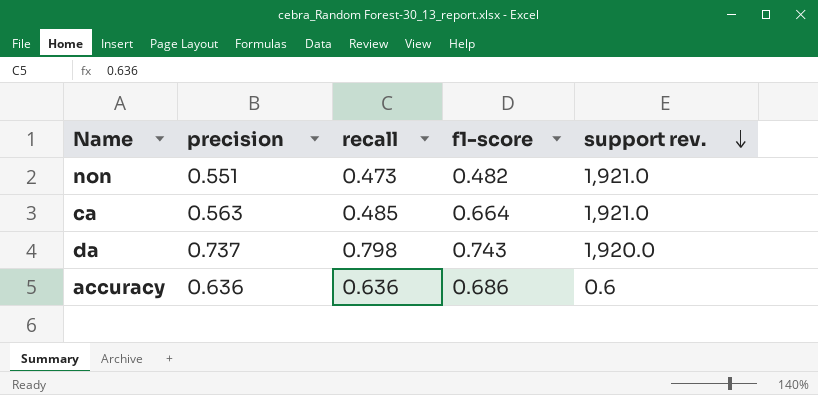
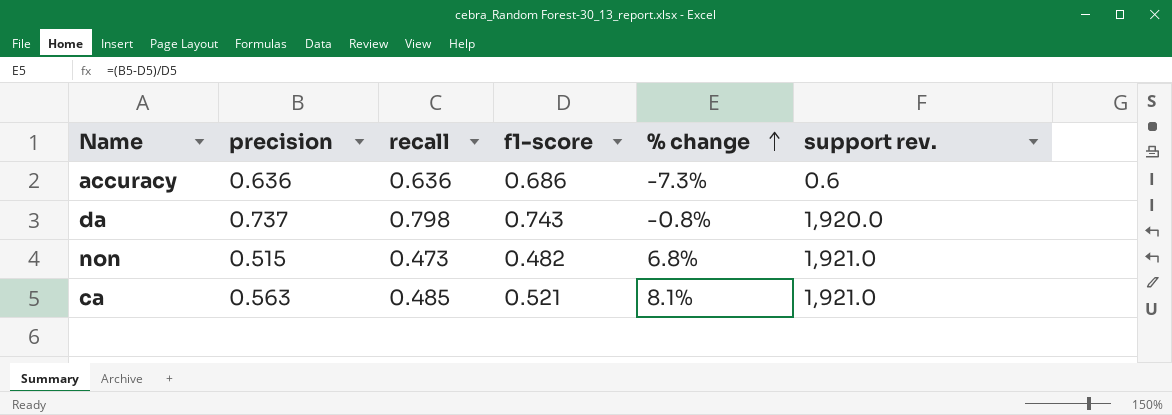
row order: support rev. descending -> % change ascending
column % change | formula: none -> ([precision] - [f1-score]) / [f1-score]
non | precision: 0.551 -> 0.515
ca | f1-score: 0.664 -> 0.521

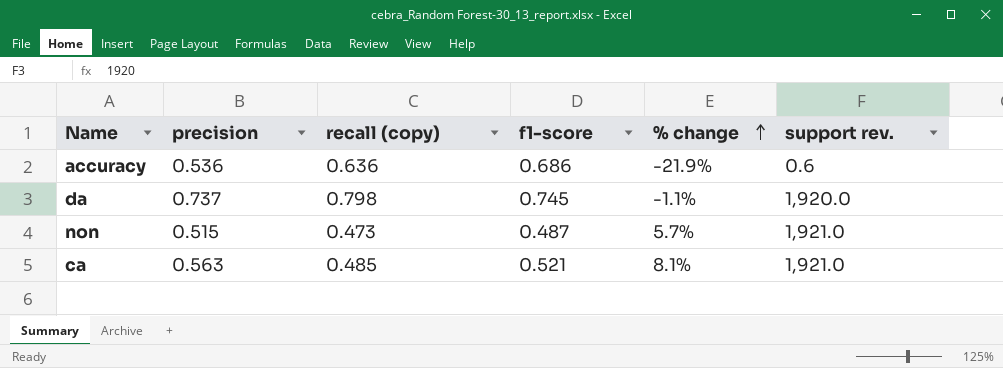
column name: recall -> recall (copy)
accuracy | precision: 0.636 -> 0.536
accuracy | % change: -7.3% -> -21.9%
da | f1-score: 0.743 -> 0.745
da | % change: -0.8% -> -1.1%
non | f1-score: 0.482 -> 0.487
non | % change: 6.8% -> 5.7%

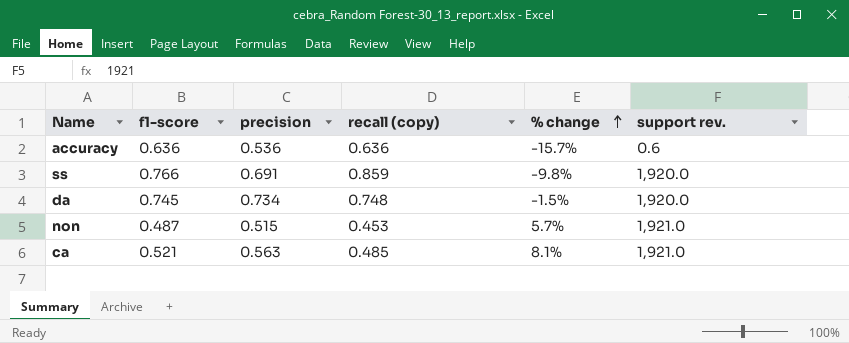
column f1-score | position: 4 -> 2
accuracy | f1-score: 0.686 -> 0.636
accuracy | % change: -21.9% -> -15.7%
row ss: none -> 0.766 | 0.691 | 0.859 | -9.8% | 1,920.0
da | precision: 0.737 -> 0.734
da | recall (copy): 0.798 -> 0.748
da | % change: -1.1% -> -1.5%
non | recall (copy): 0.473 -> 0.453

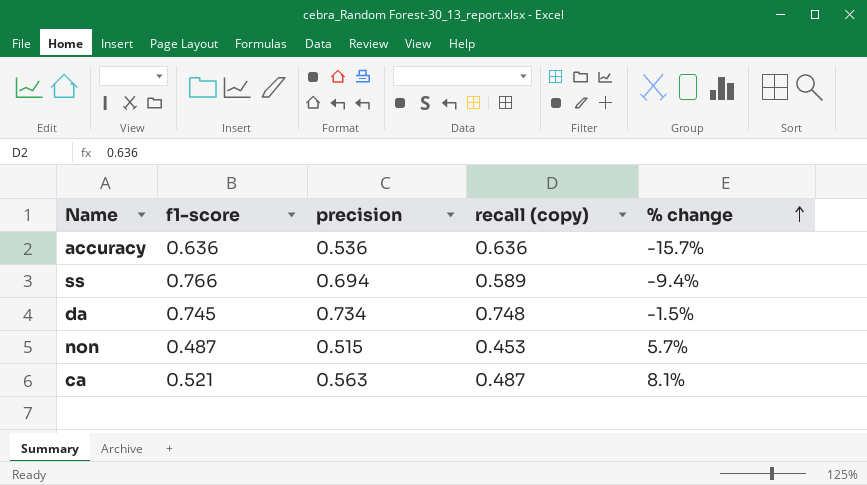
column support rev. | position: 6 -> none
ss | precision: 0.691 -> 0.694
ss | recall (copy): 0.859 -> 0.589
ss | % change: -9.8% -> -9.4%
ca | recall (copy): 0.485 -> 0.487

